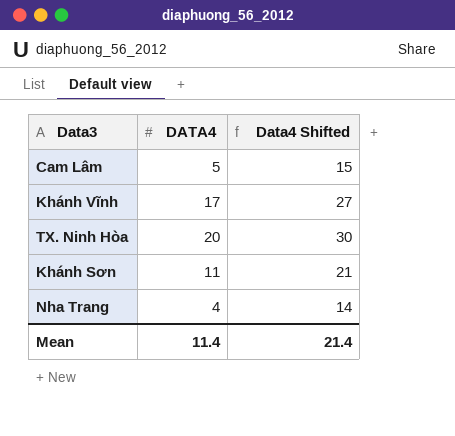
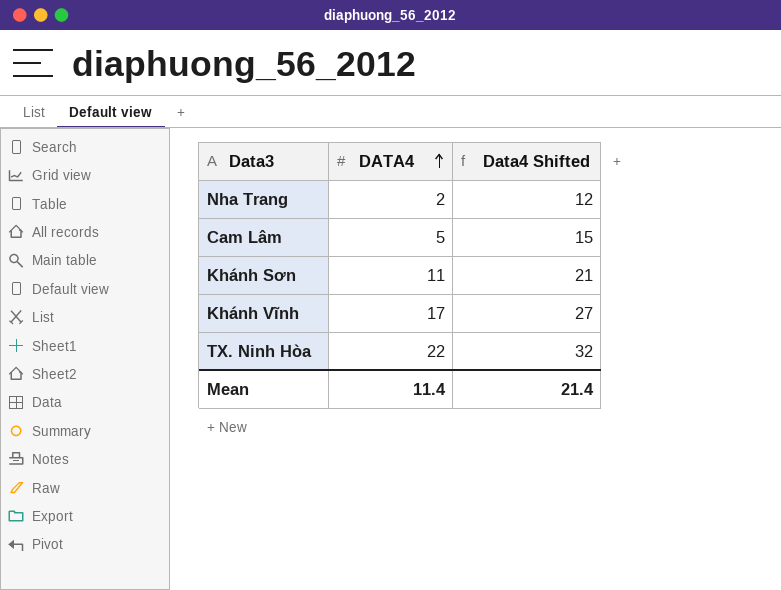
row order: none -> DATA4 ascending
Nha Trang | DATA4: 4 -> 2
Nha Trang | Data4 Shifted: 14 -> 12
TX. Ninh Hòa | DATA4: 20 -> 22
TX. Ninh Hòa | Data4 Shifted: 30 -> 32

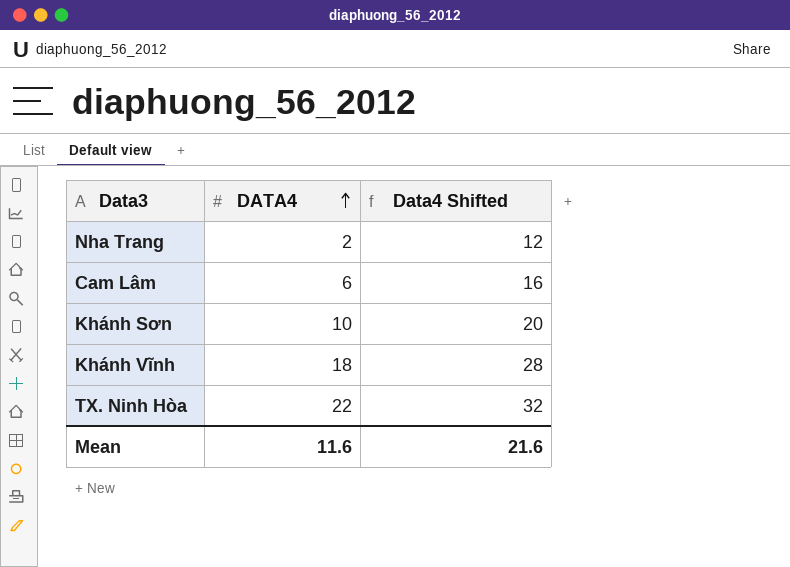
Cam Lâm | DATA4: 5 -> 6
Cam Lâm | Data4 Shifted: 15 -> 16
Khánh Sơn | DATA4: 11 -> 10
Khánh Sơn | Data4 Shifted: 21 -> 20
Khánh Vĩnh | DATA4: 17 -> 18
Khánh Vĩnh | Data4 Shifted: 27 -> 28
Mean | DATA4: 11.4 -> 11.6
Mean | Data4 Shifted: 21.4 -> 21.6

